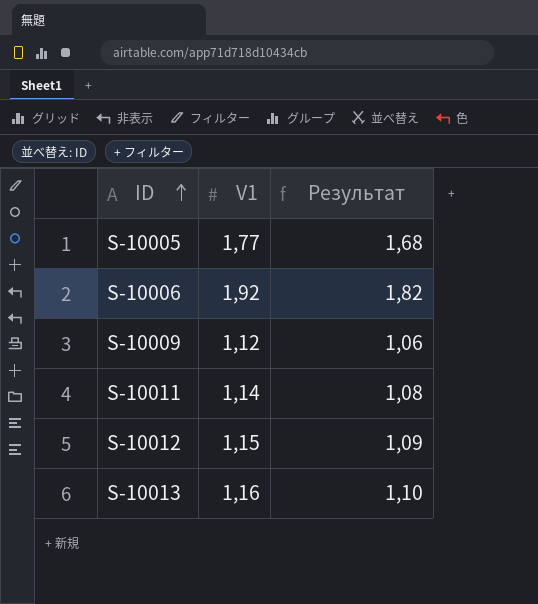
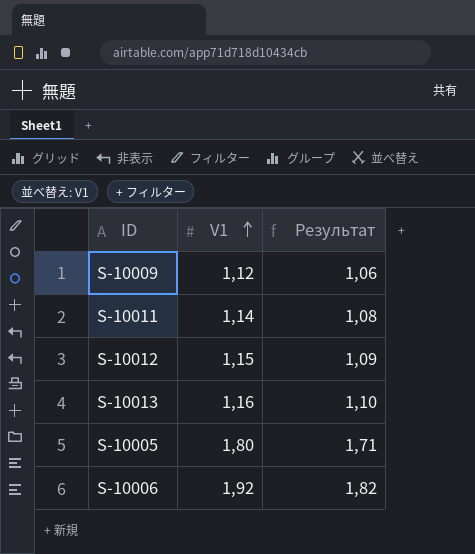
row order: ID ascending -> V1 ascending
S-10005 | V1: 1,77 -> 1,80
S-10005 | Результат: 1,68 -> 1,71

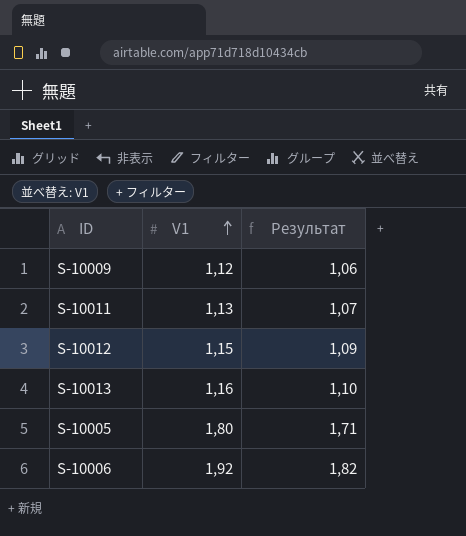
S-10011 | V1: 1,14 -> 1,13
S-10011 | Результат: 1,08 -> 1,07

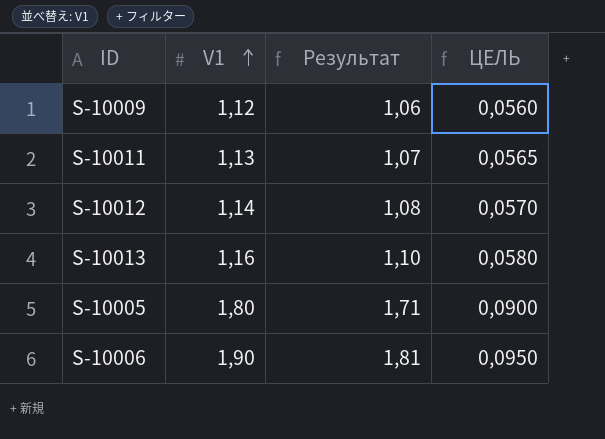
column ЦЕЛЬ | formula: none -> [V1] * 0,05
S-10012 | V1: 1,15 -> 1,14
S-10012 | Результат: 1,09 -> 1,08
S-10006 | V1: 1,92 -> 1,90
S-10006 | Результат: 1,82 -> 1,81

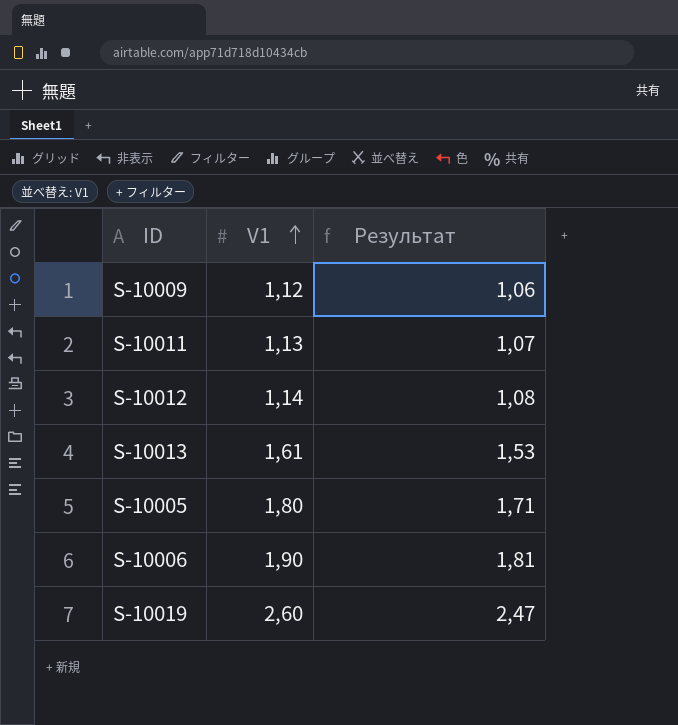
column ЦЕЛЬ | formula: [V1] * 0,05 -> none
S-10013 | V1: 1,16 -> 1,61
S-10013 | Результат: 1,10 -> 1,53
row S-10019: none -> 2,60 | 2,47

